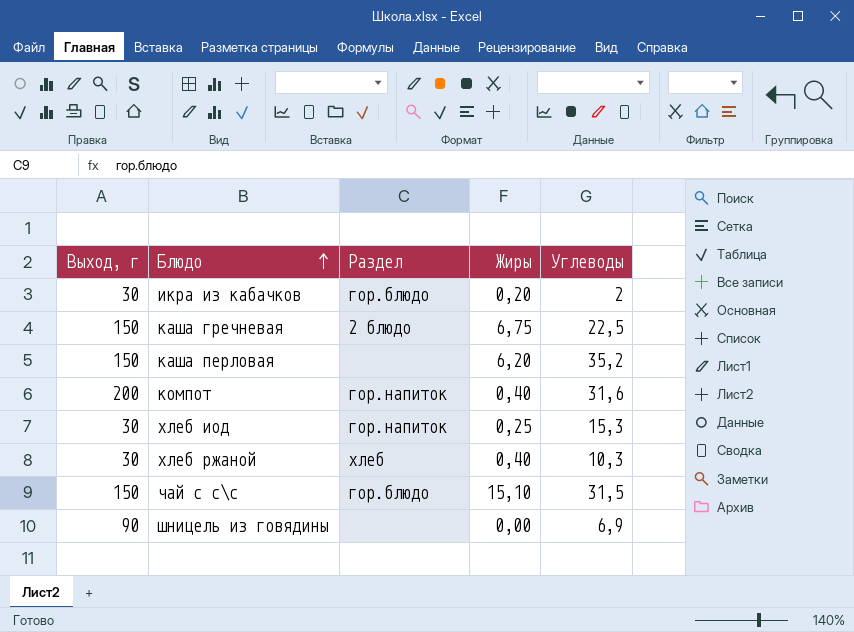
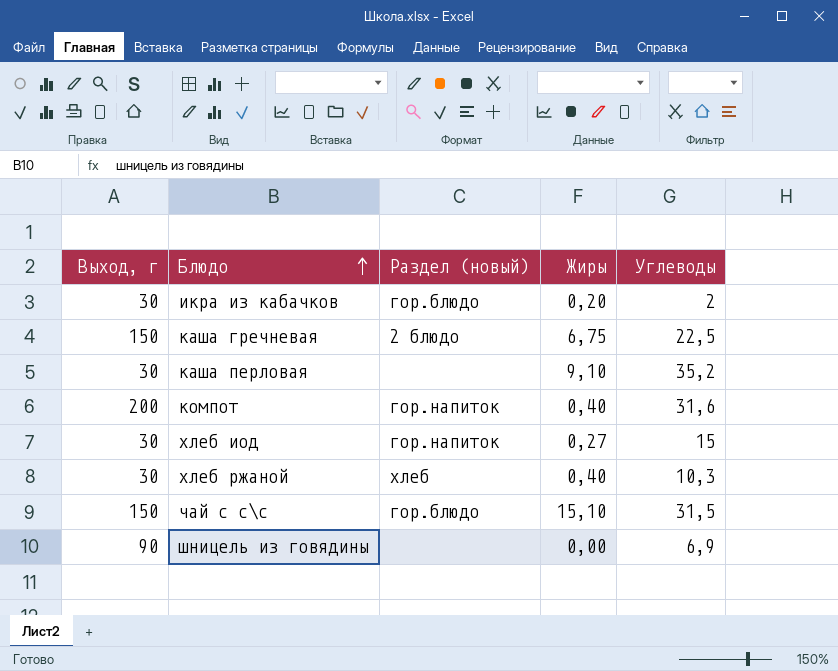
column name: Раздел -> Раздел (новый)
каша перловая | Выход, г: 150 -> 30
каша перловая | Жиры: 6,20 -> 9,10
хлеб иод | Жиры: 0,25 -> 0,27
хлеб иод | Углеводы: 15,3 -> 15

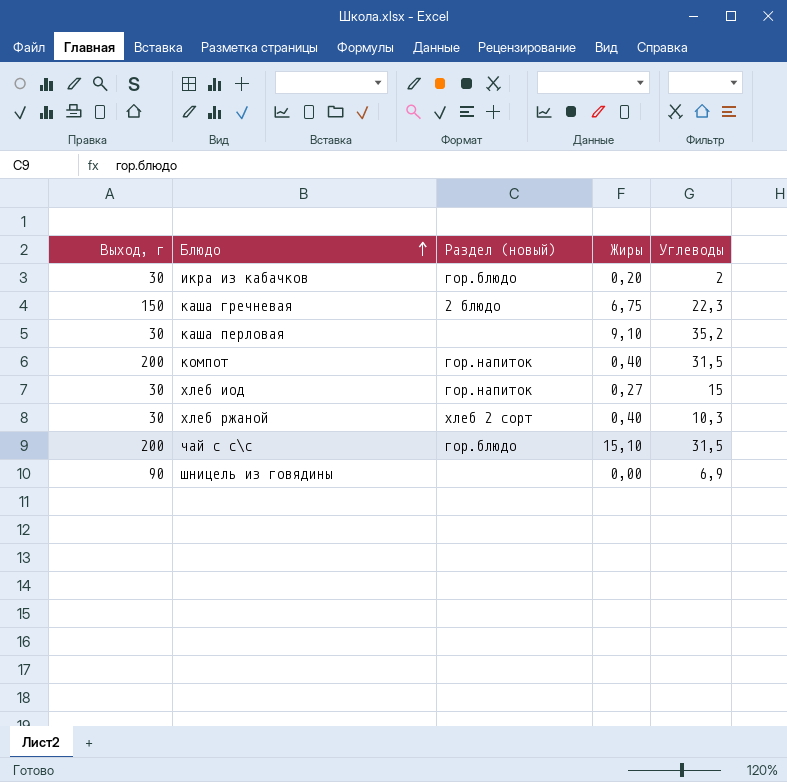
каша гречневая | Углеводы: 22,5 -> 22,3
компот | Углеводы: 31,6 -> 31,5
хлеб ржаной | Раздел (новый): хлеб -> хлеб 2 сорт
чай с с\с | Выход, г: 150 -> 200

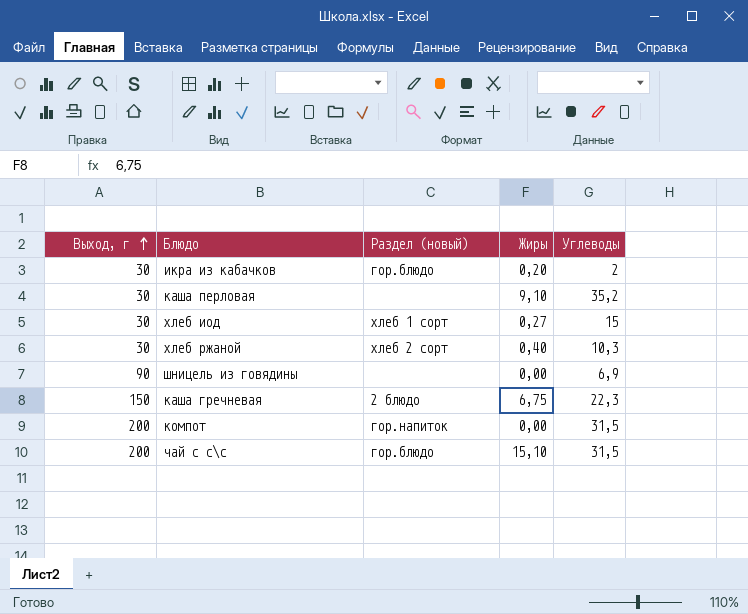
row order: Блюдо ascending -> Выход, г ascending
хлеб иод | Раздел (новый): гор.напиток -> хлеб 1 сорт
компот | Жиры: 0,40 -> 0,00

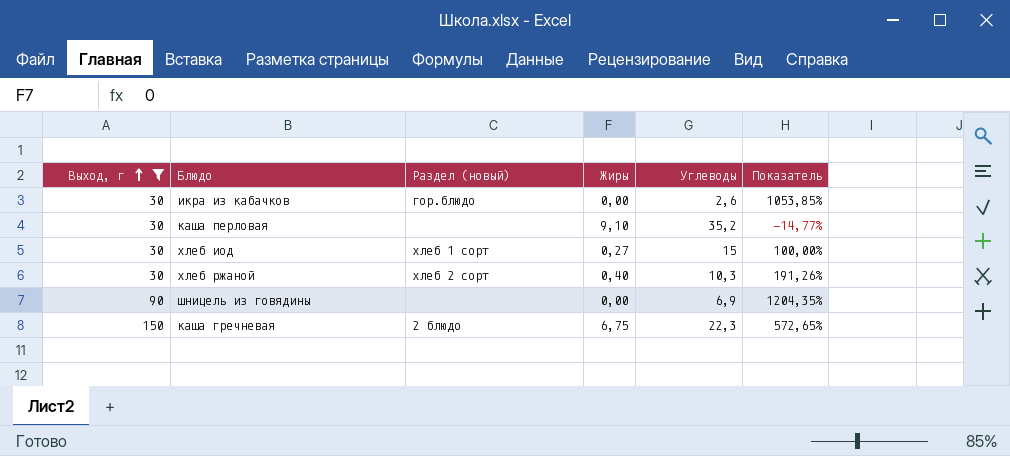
filter: none -> Выход, г != 200
column Показатель | formula: none -> ([Выход, г] - [Углеводы]) / [Углеводы]
икра из кабачков | Жиры: 0,20 -> 0,00
икра из кабачков | Углеводы: 2 -> 2,6

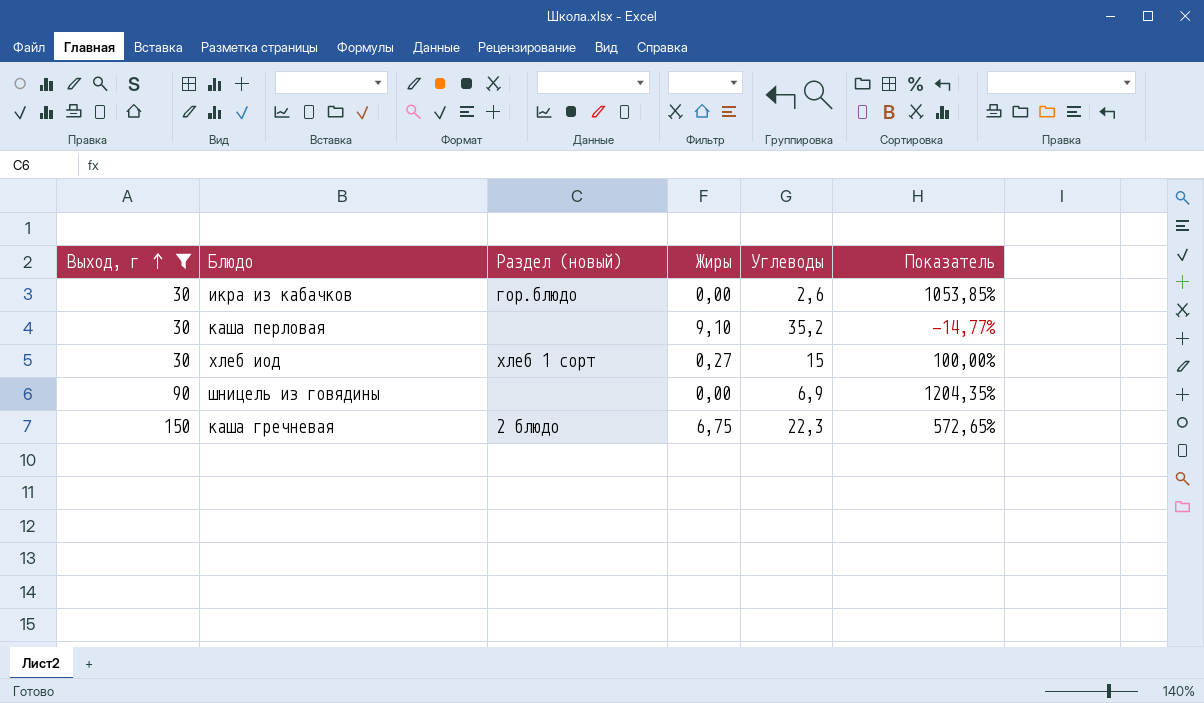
row хлеб ржаной: 30 | хлеб 2 сорт | 0,40 | 10,3 | 191,26% -> none

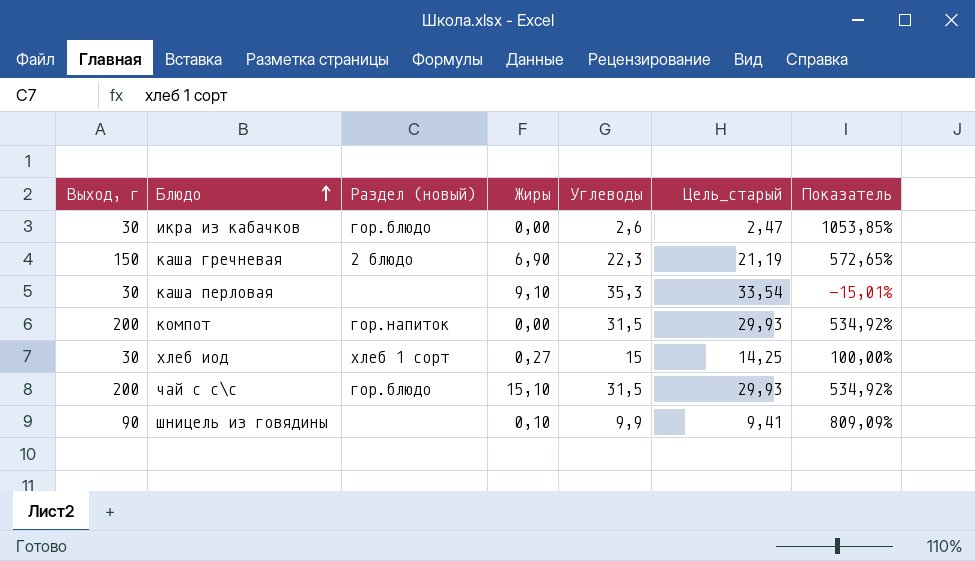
filter: Выход, г != 200 -> none
row order: Выход, г ascending -> Блюдо ascending
column Цель_старый | formula: none -> [Углеводы] * 0,95
каша гречневая | Жиры: 6,75 -> 6,90
каша перловая | Углеводы: 35,2 -> 35,3
каша перловая | Показатель: -14,77% -> -15,01%
шницель из говядины | Жиры: 0,00 -> 0,10
шницель из говядины | Углеводы: 6,9 -> 9,9
шницель из говядины | Показатель: 1204,35% -> 809,09%

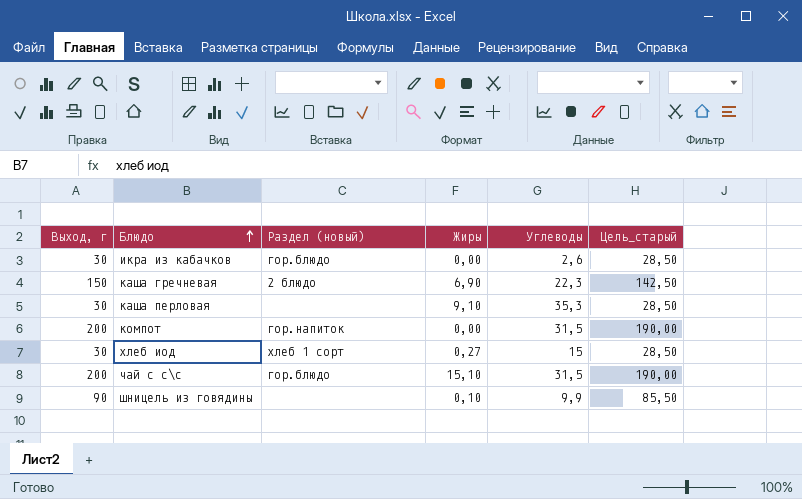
column Показатель | formula: ([Выход, г] - [Углеводы]) / [Углеводы] -> none
column Цель_старый | formula: [Углеводы] * 0,95 -> [Выход, г] * 0,95

